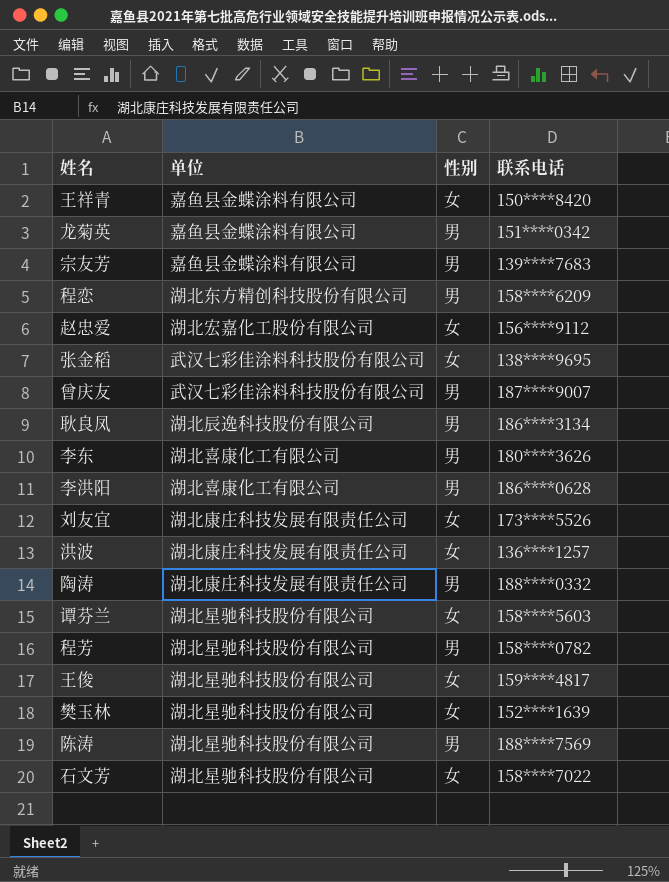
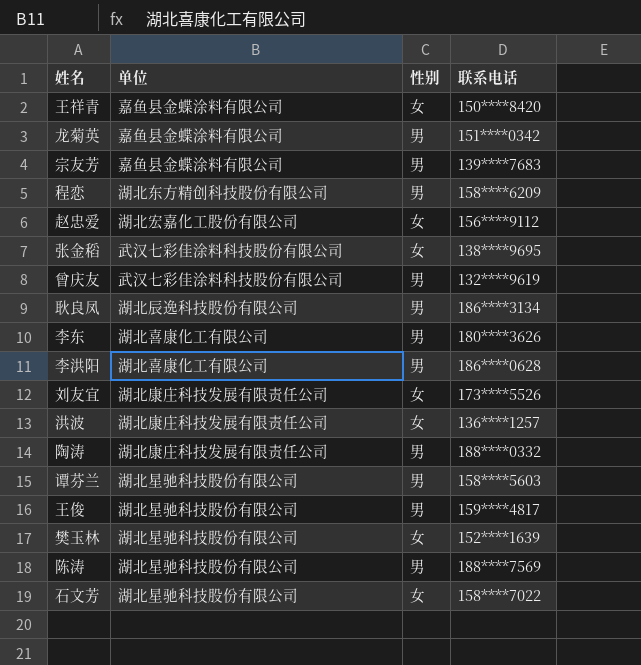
row 程芳: 湖北星驰科技股份有限公司 | 男 | 158****0782 -> none
曾庆友 | 联系电话: 187****9007 -> 132****9619
谭芬兰 | 性别: 女 -> 男
王俊 | 性别: 女 -> 男

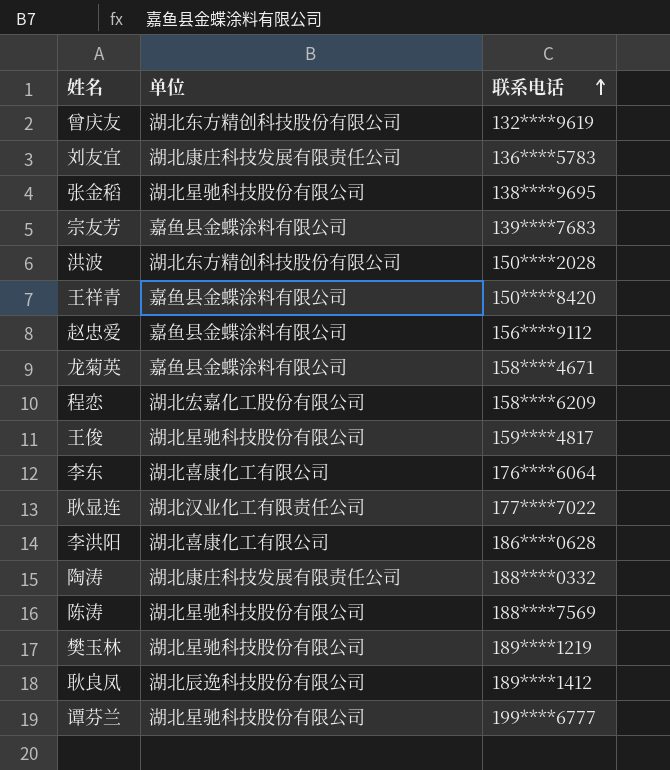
row order: none -> 联系电话 ascending
column 性别 | position: 3 -> none
row 石文芳: 湖北星驰科技股份有限公司 | 女 | 158****7022 -> none
曾庆友 | 单位: 武汉七彩佳涂料科技股份有限公司 -> 湖北东方精创科技股份有限公司
刘友宜 | 联系电话: 173****5526 -> 136****5783
张金稻 | 单位: 武汉七彩佳涂料科技股份有限公司 -> 湖北星驰科技股份有限公司
洪波 | 单位: 湖北康庄科技发展有限责任公司 -> 湖北东方精创科技股份有限公司
洪波 | 联系电话: 136****1257 -> 150****2028
赵忠爱 | 单位: 湖北宏嘉化工股份有限公司 -> 嘉鱼县金蝶涂料有限公司
龙菊英 | 联系电话: 151****0342 -> 158****4671
程恋 | 单位: 湖北东方精创科技股份有限公司 -> 湖北宏嘉化工股份有限公司
李东 | 联系电话: 180****3626 -> 176****6064
row 耿显连: none -> 湖北汉业化工有限责任公司 | 177****7022
樊玉林 | 联系电话: 152****1639 -> 189****1219
耿良凤 | 联系电话: 186****3134 -> 189****1412
谭芬兰 | 联系电话: 158****5603 -> 199****6777

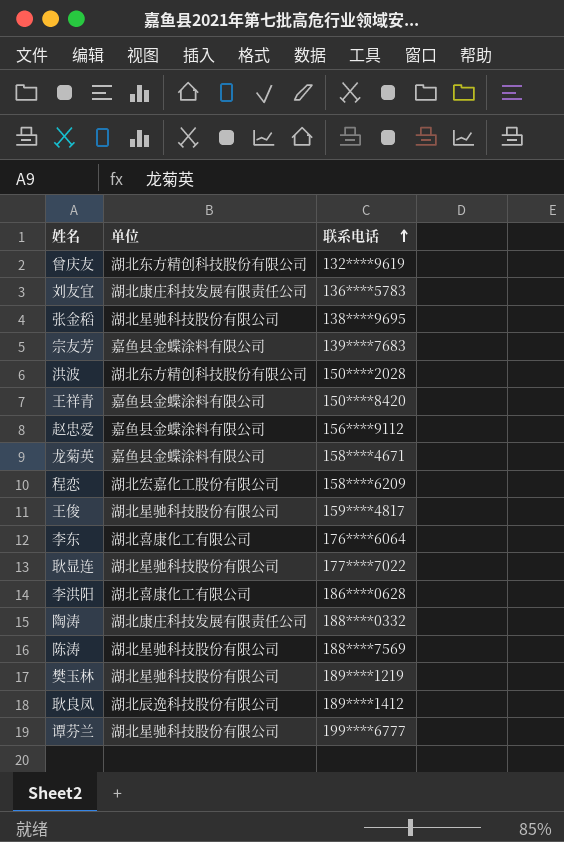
耿显连 | 单位: 湖北汉业化工有限责任公司 -> 湖北星驰科技股份有限公司

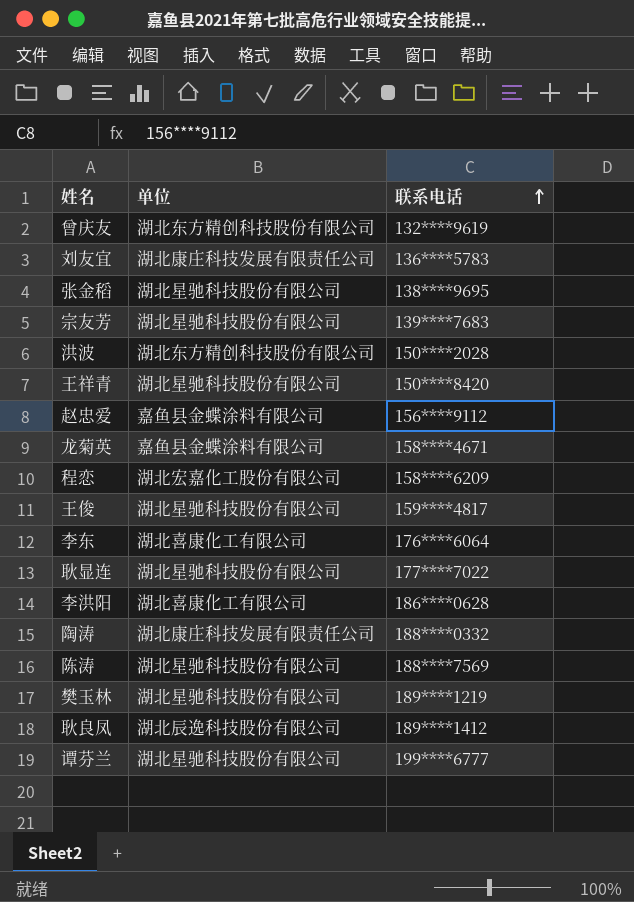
宗友芳 | 单位: 嘉鱼县金蝶涂料有限公司 -> 湖北星驰科技股份有限公司
王祥青 | 单位: 嘉鱼县金蝶涂料有限公司 -> 湖北星驰科技股份有限公司

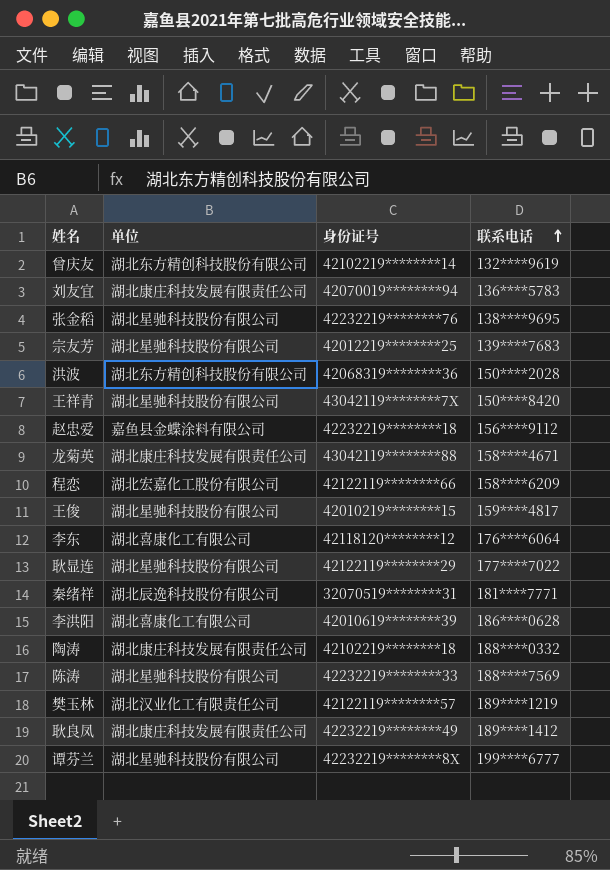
column 身份证号 | position: none -> 3
龙菊英 | 单位: 嘉鱼县金蝶涂料有限公司 -> 湖北康庄科技发展有限责任公司
row 秦绪祥: none -> 湖北辰逸科技股份有限公司 | 32070519********31 | 181****7771
樊玉林 | 单位: 湖北星驰科技股份有限公司 -> 湖北汉业化工有限责任公司
耿良凤 | 单位: 湖北辰逸科技股份有限公司 -> 湖北康庄科技发展有限责任公司

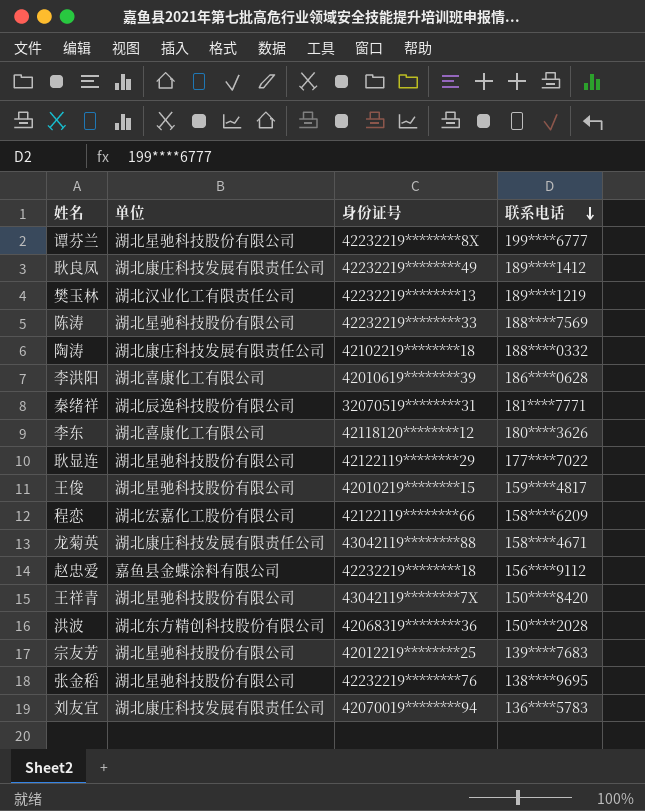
row order: 联系电话 ascending -> 联系电话 descending
row 曾庆友: 湖北东方精创科技股份有限公司 | 42102219********14 | 132****9619 -> none
樊玉林 | 身份证号: 42122119********57 -> 42232219********13
李东 | 联系电话: 176****6064 -> 180****3626

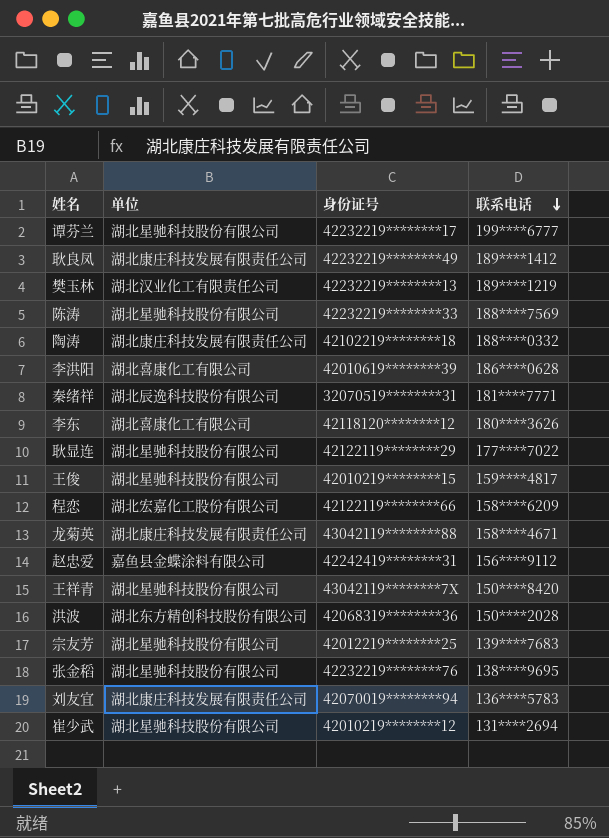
谭芬兰 | 身份证号: 42232219********8X -> 42232219********17
赵忠爱 | 身份证号: 42232219********18 -> 42242419********31
row 崔少武: none -> 湖北星驰科技股份有限公司 | 42010219********12 | 131****2694

